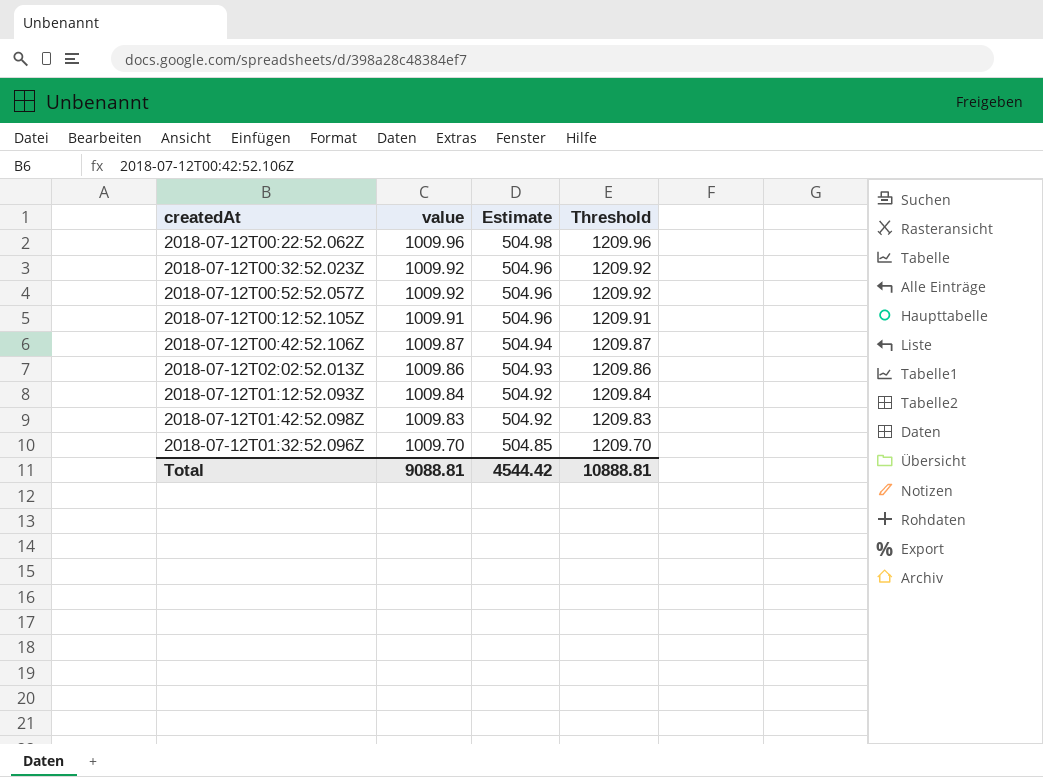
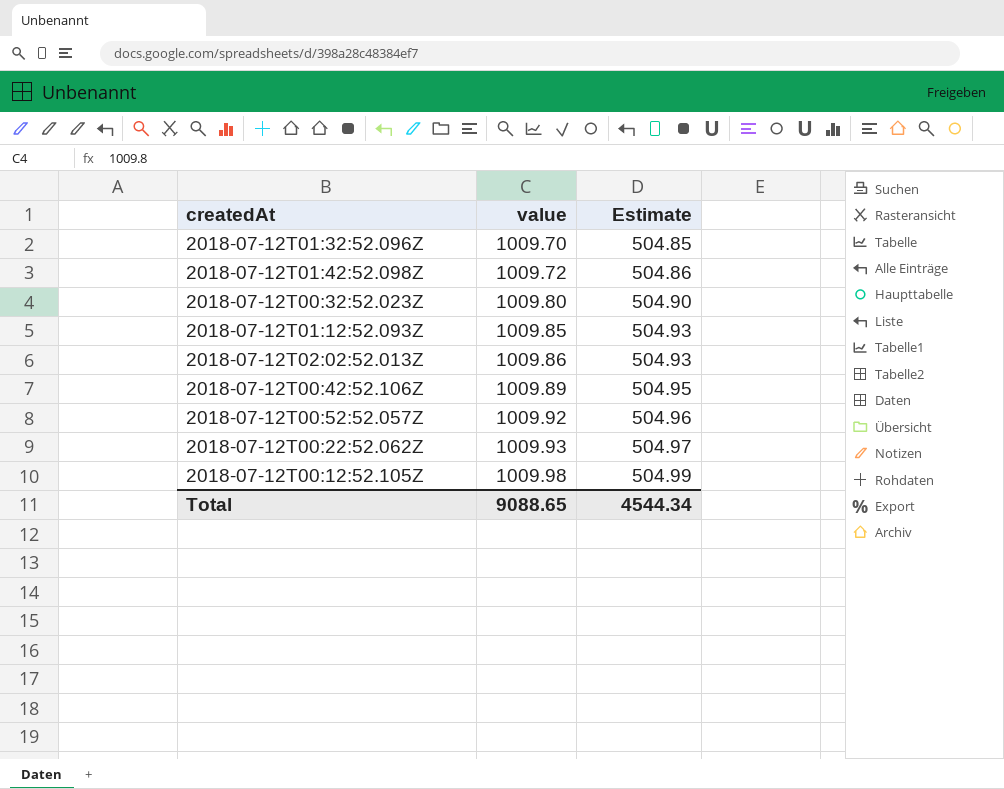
row order: value descending -> value ascending
column Threshold | formula: [value] + 200 -> none
2018-07-12T01:42:52.098Z | value: 1009.83 -> 1009.72
2018-07-12T01:42:52.098Z | Estimate: 504.92 -> 504.86
2018-07-12T00:32:52.023Z | value: 1009.92 -> 1009.80
2018-07-12T00:32:52.023Z | Estimate: 504.96 -> 504.90
2018-07-12T01:12:52.093Z | value: 1009.84 -> 1009.85
2018-07-12T01:12:52.093Z | Estimate: 504.92 -> 504.93
2018-07-12T00:42:52.106Z | value: 1009.87 -> 1009.89
2018-07-12T00:42:52.106Z | Estimate: 504.94 -> 504.95
2018-07-12T00:22:52.062Z | value: 1009.96 -> 1009.93
2018-07-12T00:22:52.062Z | Estimate: 504.98 -> 504.97
2018-07-12T00:12:52.105Z | value: 1009.91 -> 1009.98
2018-07-12T00:12:52.105Z | Estimate: 504.96 -> 504.99
Total | value: 9088.81 -> 9088.65
Total | Estimate: 4544.42 -> 4544.34

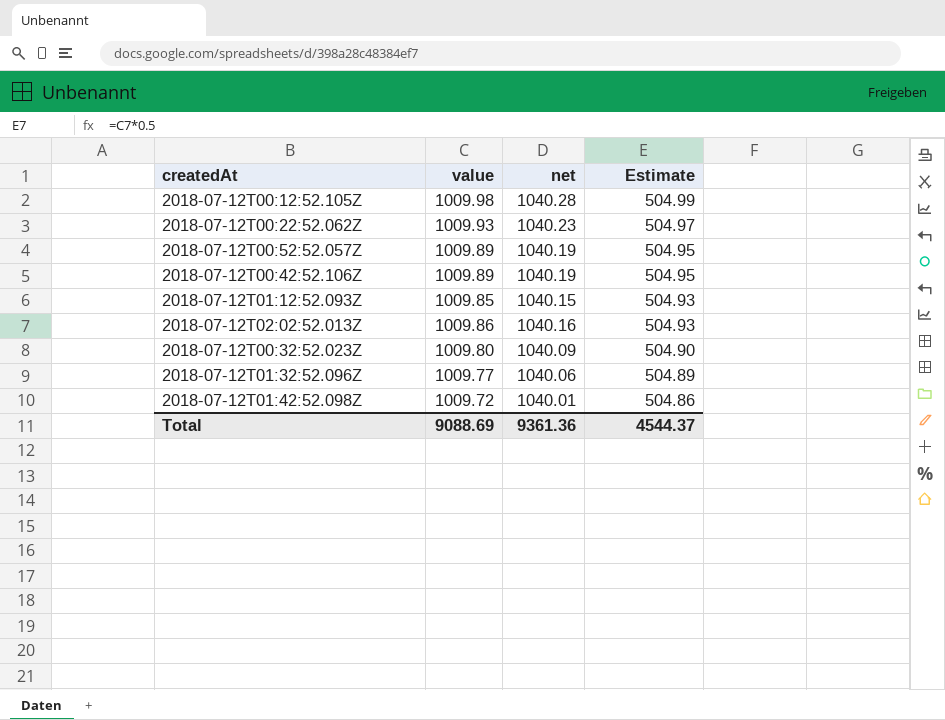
row order: value ascending -> Estimate descending
column net | formula: none -> [value] * 1.03
2018-07-12T00:52:52.057Z | value: 1009.92 -> 1009.89
2018-07-12T00:52:52.057Z | Estimate: 504.96 -> 504.95
2018-07-12T01:32:52.096Z | value: 1009.70 -> 1009.77
2018-07-12T01:32:52.096Z | Estimate: 504.85 -> 504.89
Total | value: 9088.65 -> 9088.69
Total | Estimate: 4544.34 -> 4544.37

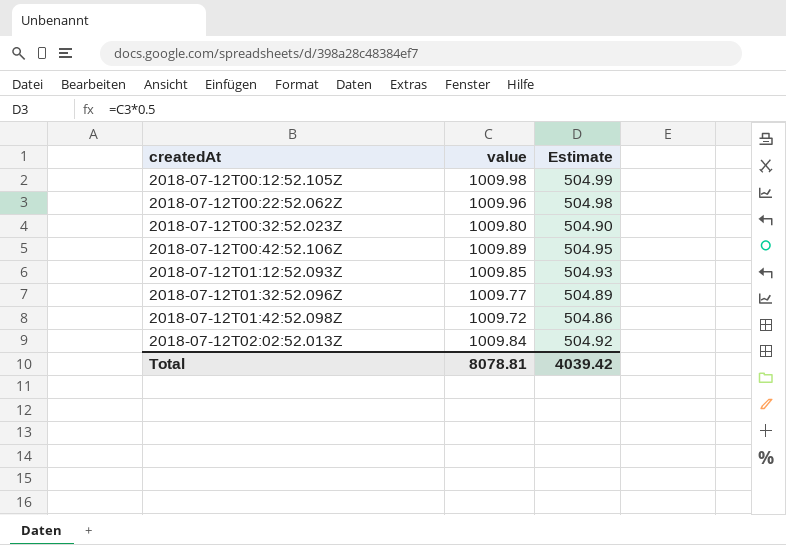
row order: Estimate descending -> createdAt ascending
column net | formula: [value] * 1.03 -> none
row 2018-07-12T00:52:52.057Z: 1009.89 | 1040.19 | 504.95 -> none
2018-07-12T00:22:52.062Z | value: 1009.93 -> 1009.96
2018-07-12T00:22:52.062Z | Estimate: 504.97 -> 504.98
2018-07-12T02:02:52.013Z | value: 1009.86 -> 1009.84
2018-07-12T02:02:52.013Z | Estimate: 504.93 -> 504.92
Total | value: 9088.69 -> 8078.81
Total | Estimate: 4544.37 -> 4039.42

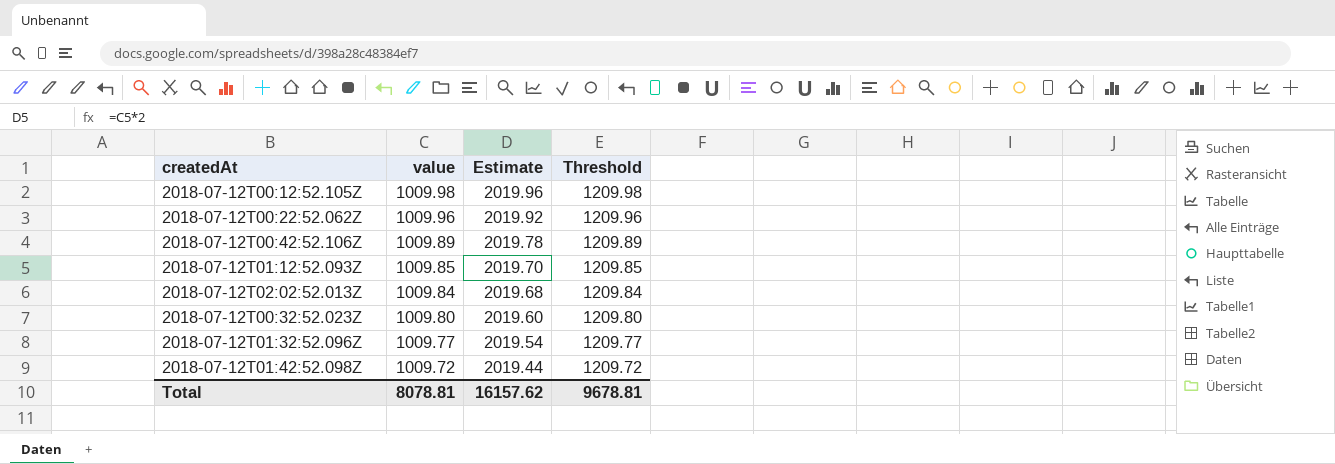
row order: createdAt ascending -> value descending
column Estimate | formula: [value] * 0.5 -> [value] * 2
column Threshold | formula: none -> [value] + 200
Total | Estimate: 4039.42 -> 16157.62

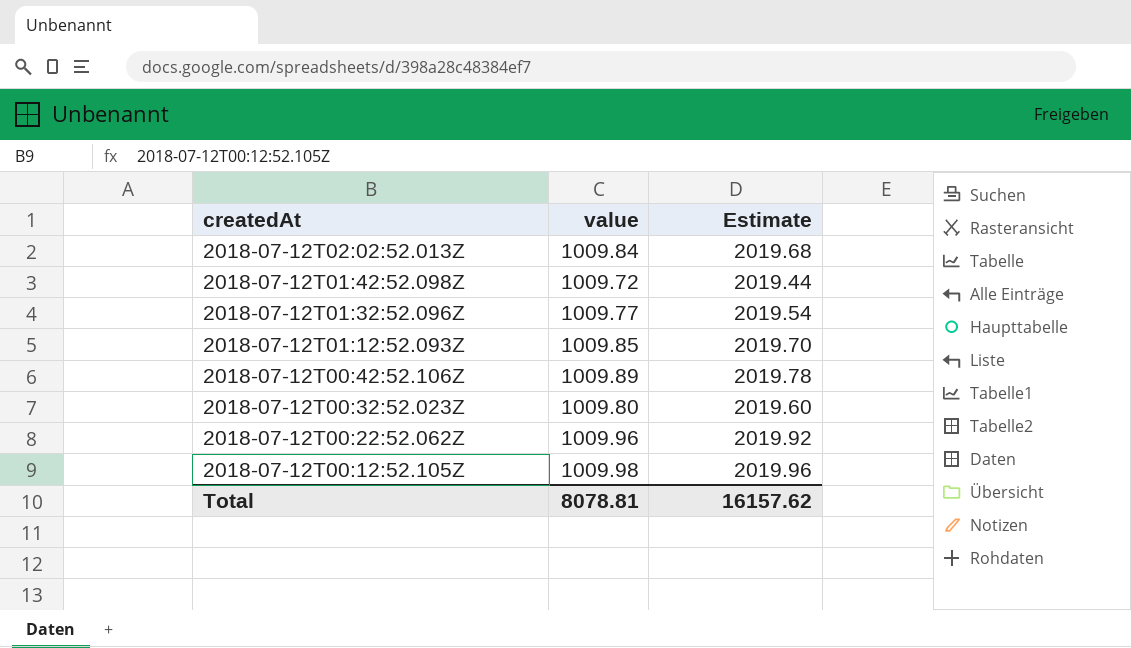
row order: value descending -> createdAt descending
column Threshold | formula: [value] + 200 -> none

